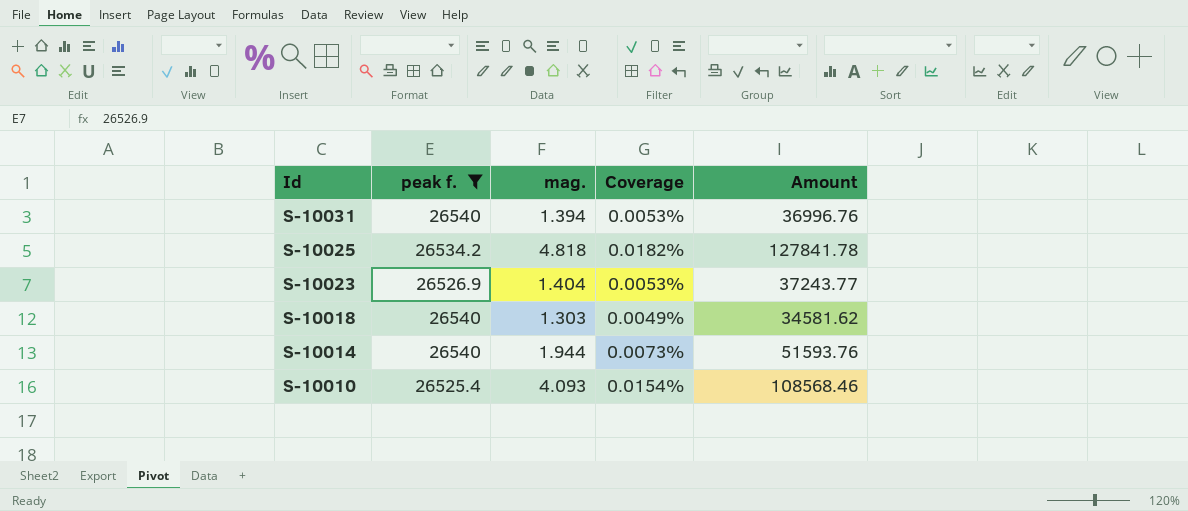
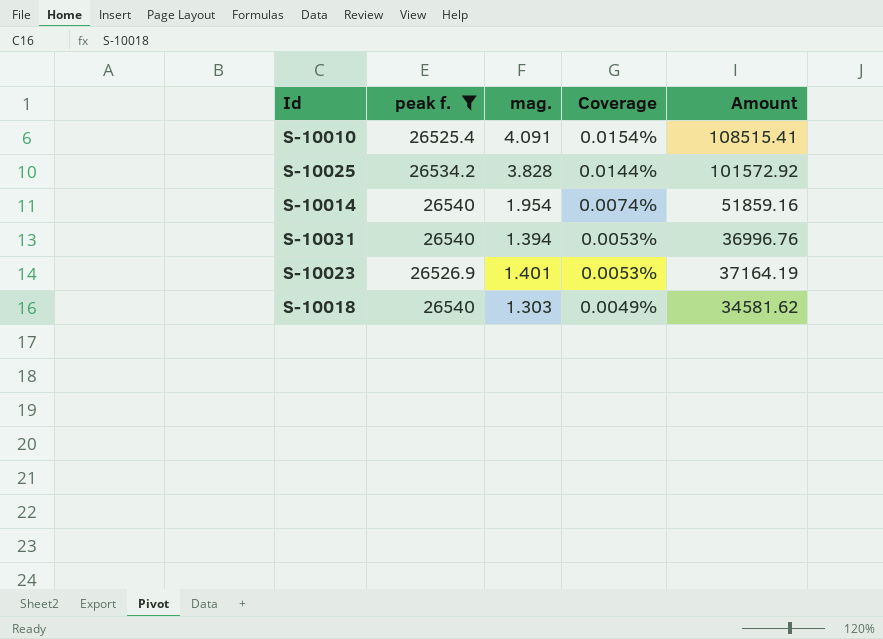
row order: Id descending -> Coverage descending
S-10010 | mag.: 4.093 -> 4.091
S-10010 | Amount: 108568.46 -> 108515.41
S-10025 | mag.: 4.818 -> 3.828
S-10025 | Coverage: 0.0182% -> 0.0144%
S-10025 | Amount: 127841.78 -> 101572.92
S-10014 | mag.: 1.944 -> 1.954
S-10014 | Coverage: 0.0073% -> 0.0074%
S-10014 | Amount: 51593.76 -> 51859.16
S-10023 | mag.: 1.404 -> 1.401
S-10023 | Amount: 37243.77 -> 37164.19

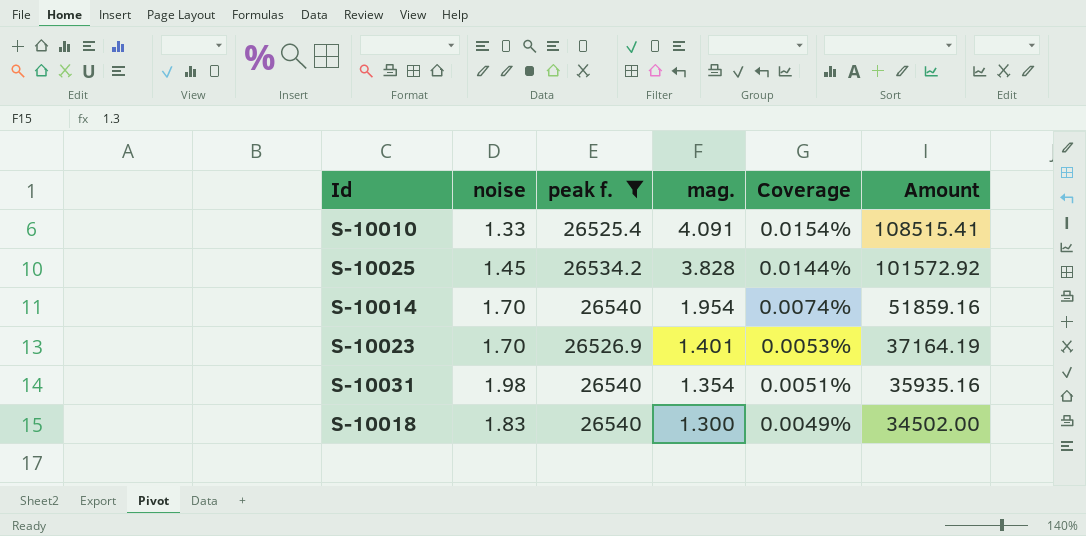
row order: Coverage descending -> mag. descending
column noise | position: none -> 2
S-10031 | mag.: 1.394 -> 1.354
S-10031 | Coverage: 0.0053% -> 0.0051%
S-10031 | Amount: 36996.76 -> 35935.16
S-10018 | mag.: 1.303 -> 1.300
S-10018 | Amount: 34581.62 -> 34502.00

